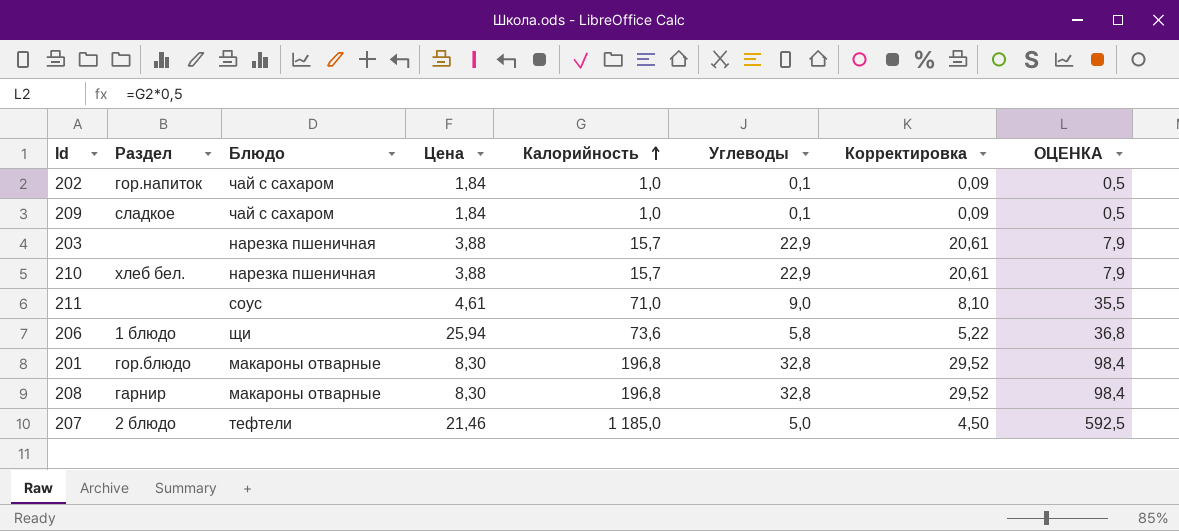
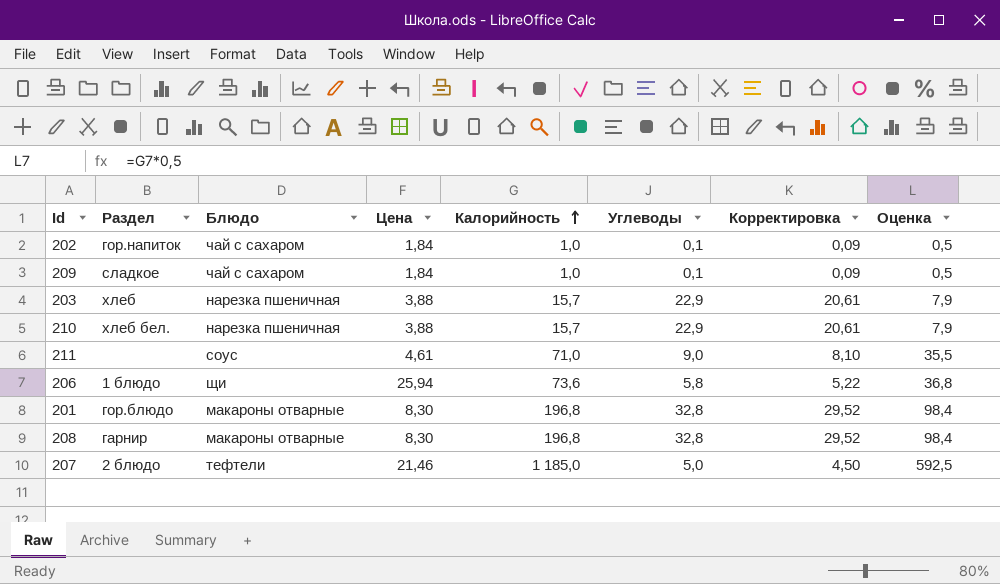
column name: ОЦЕНКА -> Оценка
203 | Раздел: none -> хлеб

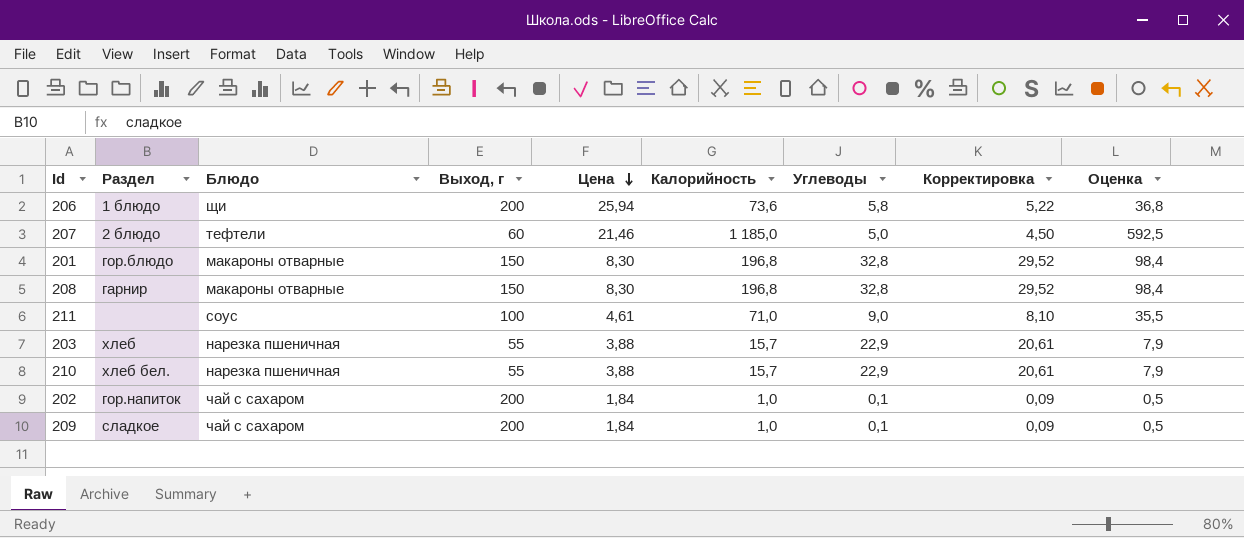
row order: Калорийность ascending -> Цена descending
column Выход, г | position: none -> 4

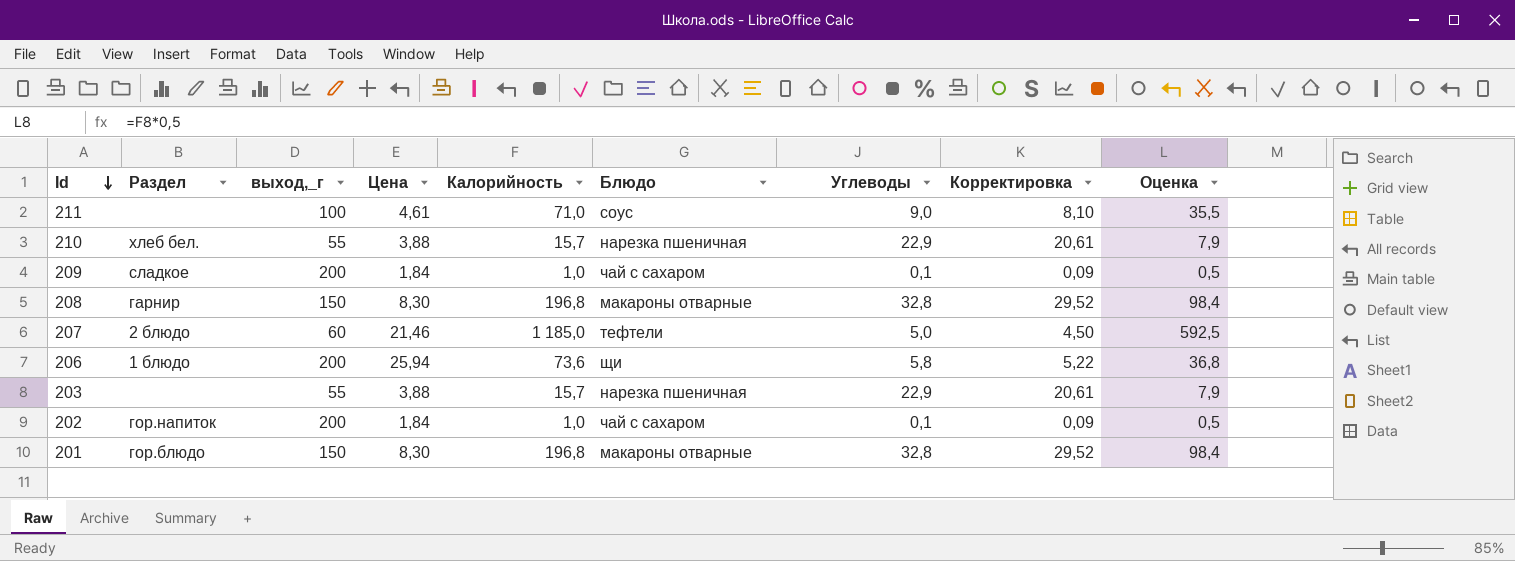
row order: Цена descending -> Id descending
column name: Выход, г -> выход,_г
column Блюдо | position: 3 -> 6
203 | Раздел: хлеб -> none

